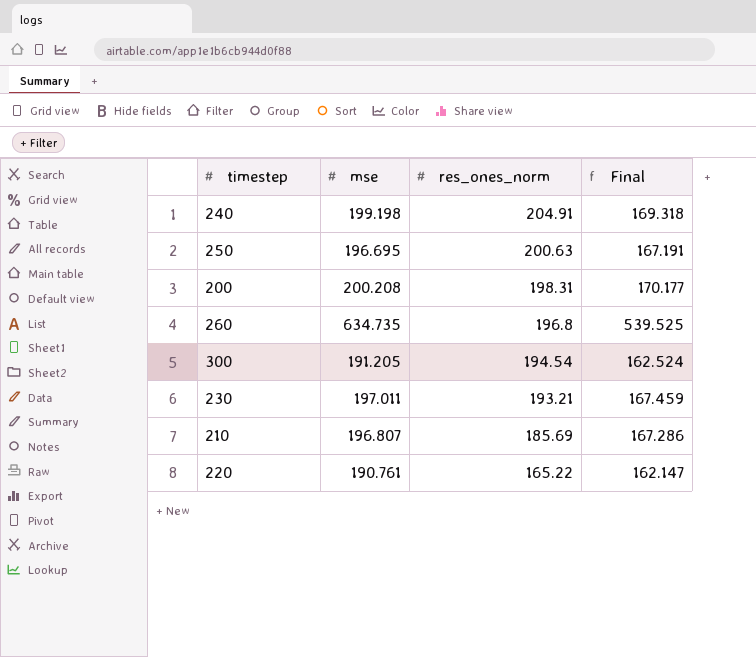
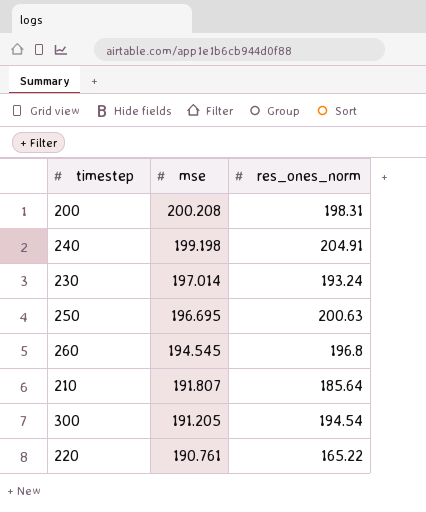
row order: res_ones_norm descending -> mse descending
column Final | formula: [mse] * 0.85 -> none
230 | mse: 197.011 -> 197.014
230 | res_ones_norm: 193.21 -> 193.24
260 | mse: 634.735 -> 194.545
210 | mse: 196.807 -> 191.807
210 | res_ones_norm: 185.69 -> 185.64

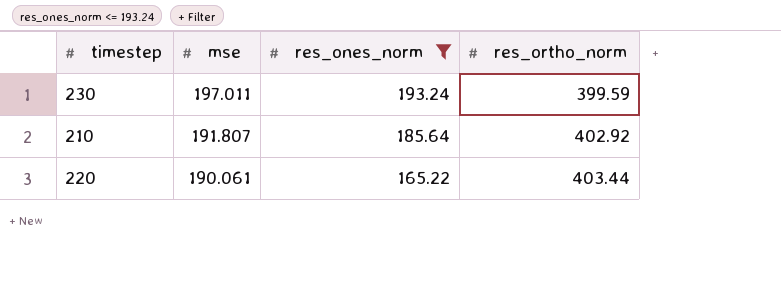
filter: none -> res_ones_norm <= 193.24
column res_ortho_norm | position: none -> 4
230 | mse: 197.014 -> 197.011
220 | mse: 190.761 -> 190.061

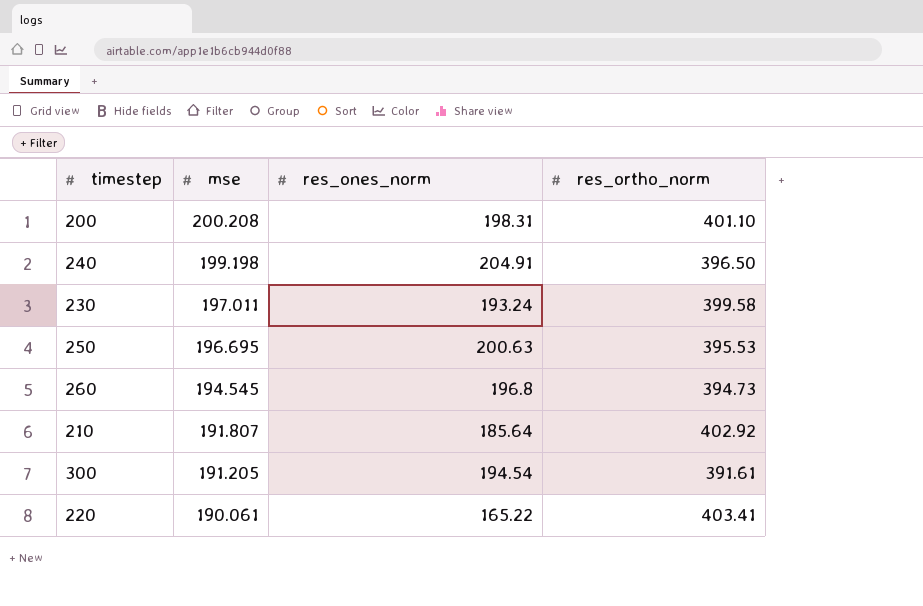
filter: res_ones_norm <= 193.24 -> none
230 | res_ortho_norm: 399.59 -> 399.58
220 | res_ortho_norm: 403.44 -> 403.41

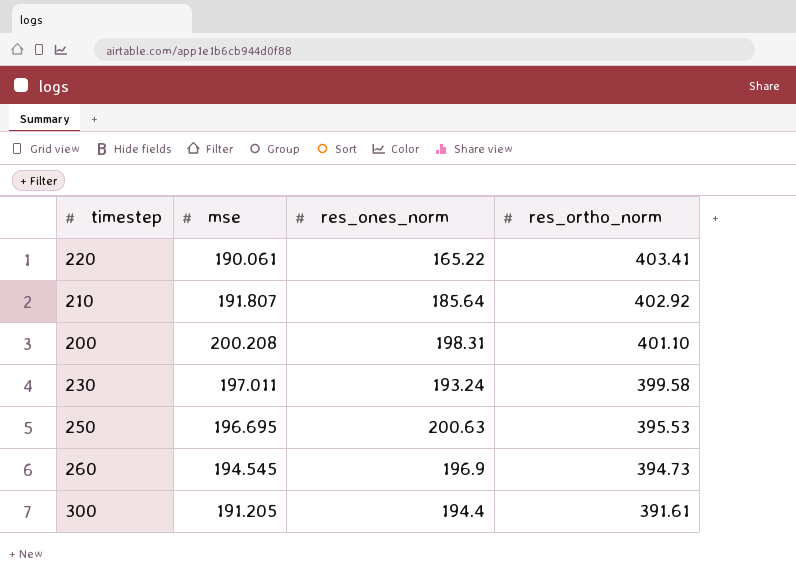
row order: mse descending -> res_ortho_norm descending
row 240: 199.198 | 204.91 | 396.50 -> none
260 | res_ones_norm: 196.8 -> 196.9
300 | res_ones_norm: 194.54 -> 194.4

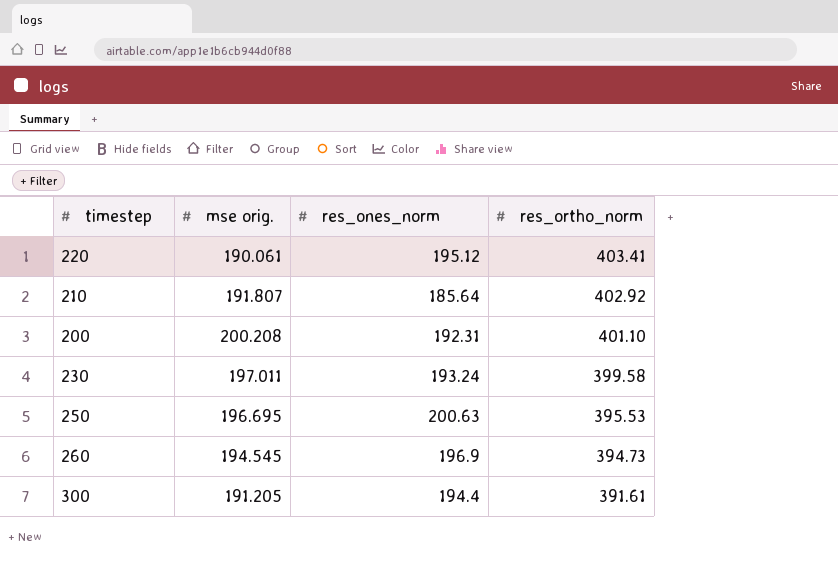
column name: mse -> mse orig.
220 | res_ones_norm: 165.22 -> 195.12
200 | res_ones_norm: 198.31 -> 192.31

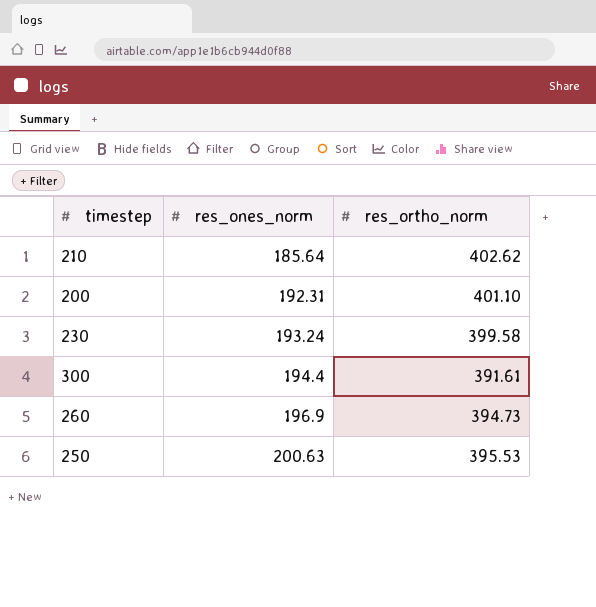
row order: res_ortho_norm descending -> res_ones_norm ascending
column mse orig. | position: 2 -> none
row 220: 190.061 | 195.12 | 403.41 -> none
210 | res_ortho_norm: 402.92 -> 402.62

